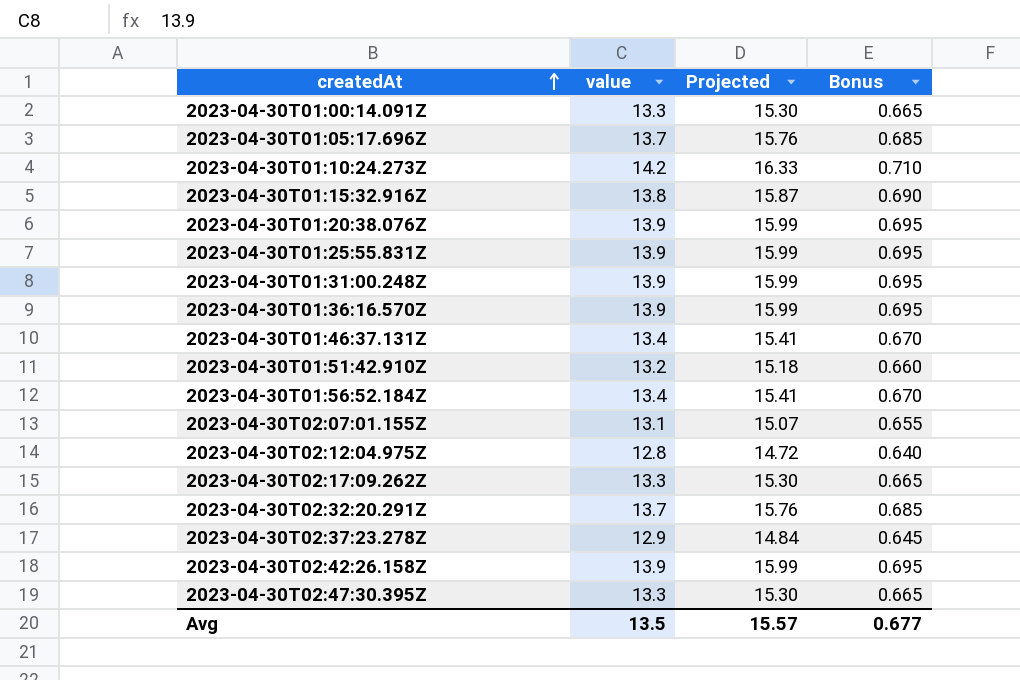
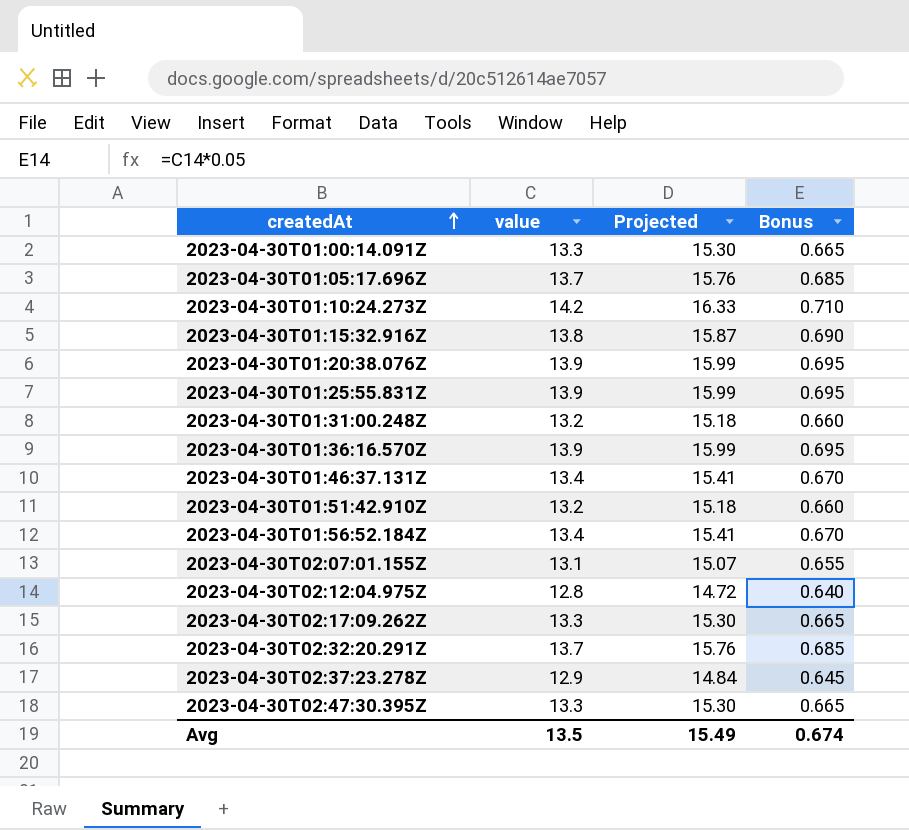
row 2023-04-30T02:42:26.158Z: 13.9 | 15.99 | 0.695 -> none
2023-04-30T01:31:00.248Z | value: 13.9 -> 13.2
2023-04-30T01:31:00.248Z | Projected: 15.99 -> 15.18
2023-04-30T01:31:00.248Z | Bonus: 0.695 -> 0.660
Avg | Projected: 15.57 -> 15.49
Avg | Bonus: 0.677 -> 0.674

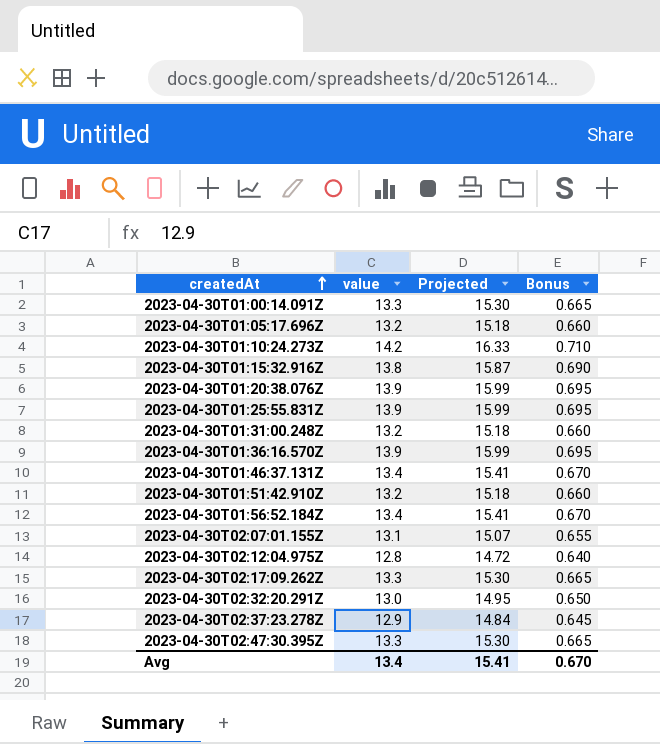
2023-04-30T01:05:17.696Z | value: 13.7 -> 13.2
2023-04-30T01:05:17.696Z | Projected: 15.76 -> 15.18
2023-04-30T01:05:17.696Z | Bonus: 0.685 -> 0.660
2023-04-30T02:32:20.291Z | value: 13.7 -> 13.0
2023-04-30T02:32:20.291Z | Projected: 15.76 -> 14.95
2023-04-30T02:32:20.291Z | Bonus: 0.685 -> 0.650
Avg | value: 13.5 -> 13.4
Avg | Projected: 15.49 -> 15.41
Avg | Bonus: 0.674 -> 0.670

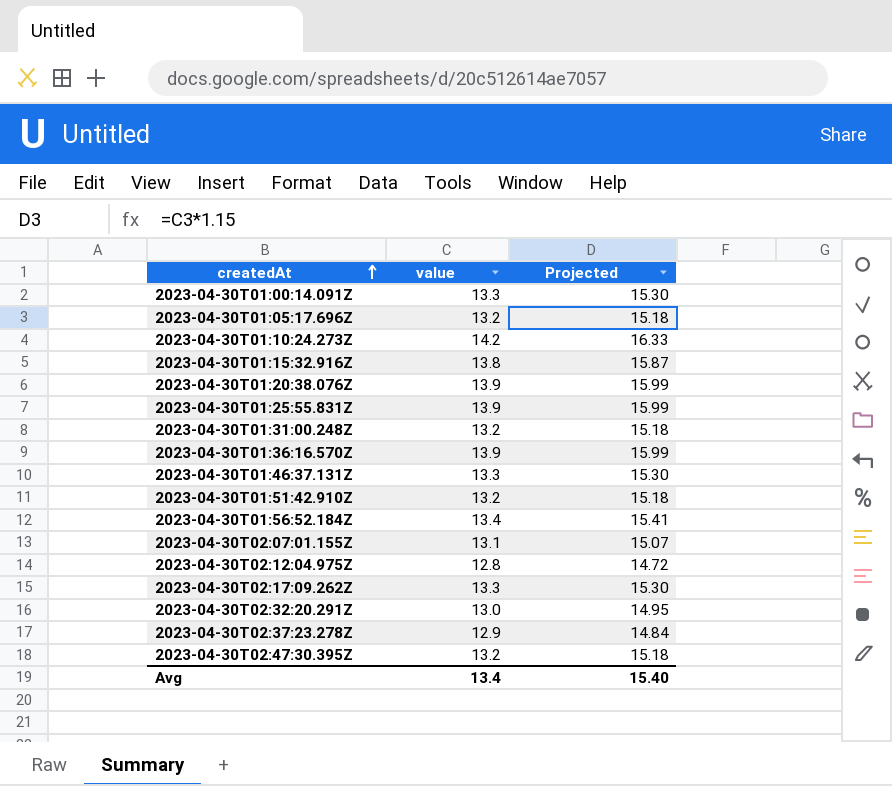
column Bonus | formula: [value] * 0.05 -> none
2023-04-30T01:46:37.131Z | value: 13.4 -> 13.3
2023-04-30T01:46:37.131Z | Projected: 15.41 -> 15.30
2023-04-30T02:47:30.395Z | value: 13.3 -> 13.2
2023-04-30T02:47:30.395Z | Projected: 15.30 -> 15.18
Avg | Projected: 15.41 -> 15.40

